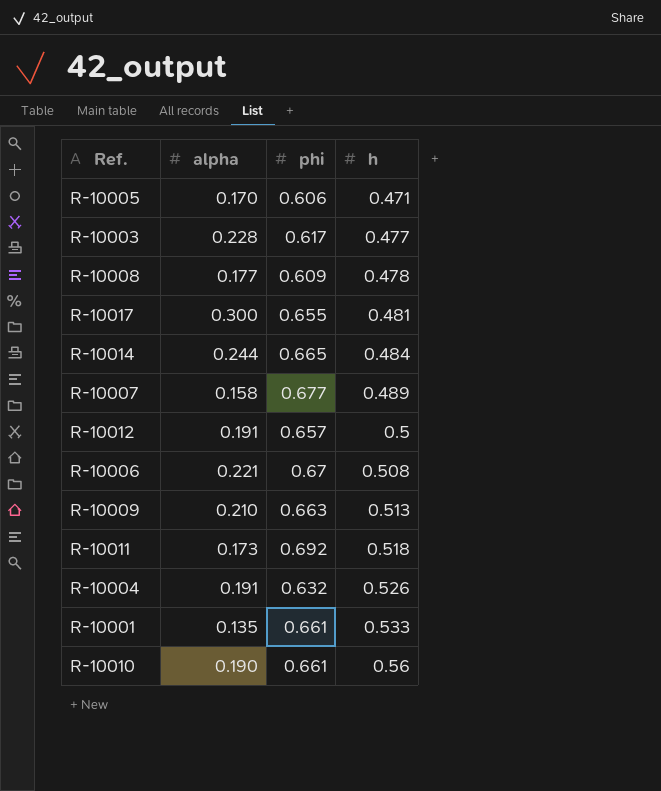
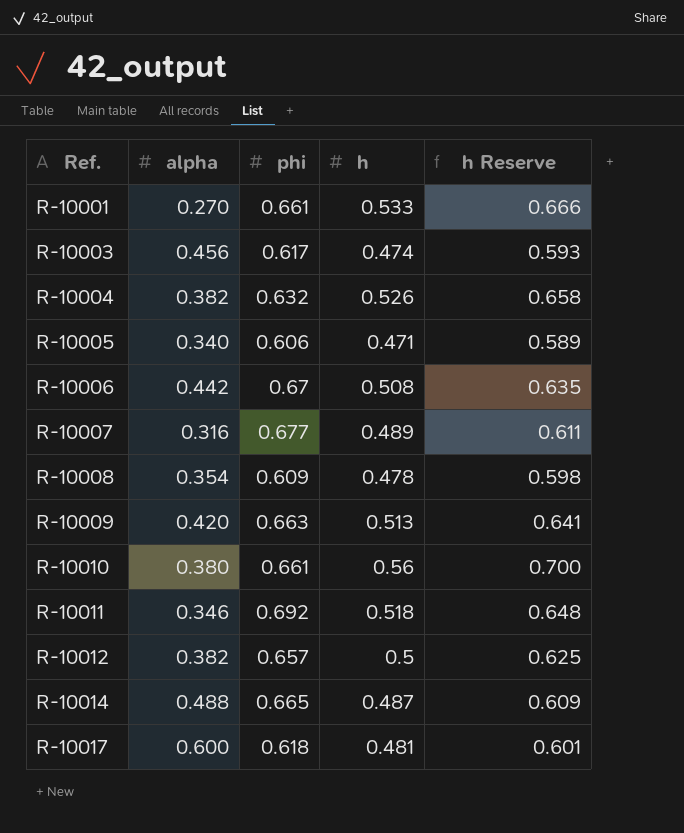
row order: h ascending -> Ref. ascending
column h Reserve | formula: none -> [h] * 1.25
R-10001 | alpha: 0.135 -> 0.270
R-10003 | alpha: 0.228 -> 0.456
R-10003 | h: 0.477 -> 0.474
R-10004 | alpha: 0.191 -> 0.382
R-10005 | alpha: 0.170 -> 0.340
R-10006 | alpha: 0.221 -> 0.442
R-10007 | alpha: 0.158 -> 0.316
R-10008 | alpha: 0.177 -> 0.354
R-10009 | alpha: 0.210 -> 0.420
R-10010 | alpha: 0.190 -> 0.380
R-10011 | alpha: 0.173 -> 0.346
R-10012 | alpha: 0.191 -> 0.382
R-10014 | alpha: 0.244 -> 0.488
R-10014 | h: 0.484 -> 0.487
R-10017 | alpha: 0.300 -> 0.600
R-10017 | phi: 0.655 -> 0.618

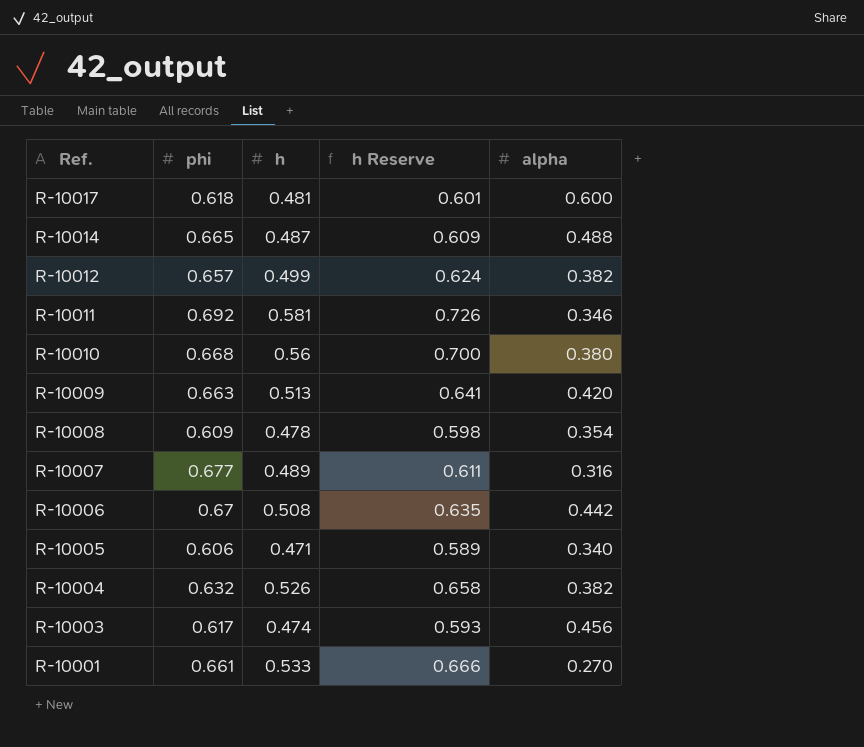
row order: Ref. ascending -> Ref. descending
column alpha | position: 2 -> 5
R-10012 | h: 0.5 -> 0.499
R-10012 | h Reserve: 0.625 -> 0.624
R-10011 | h: 0.518 -> 0.581
R-10011 | h Reserve: 0.648 -> 0.726
R-10010 | phi: 0.661 -> 0.668

